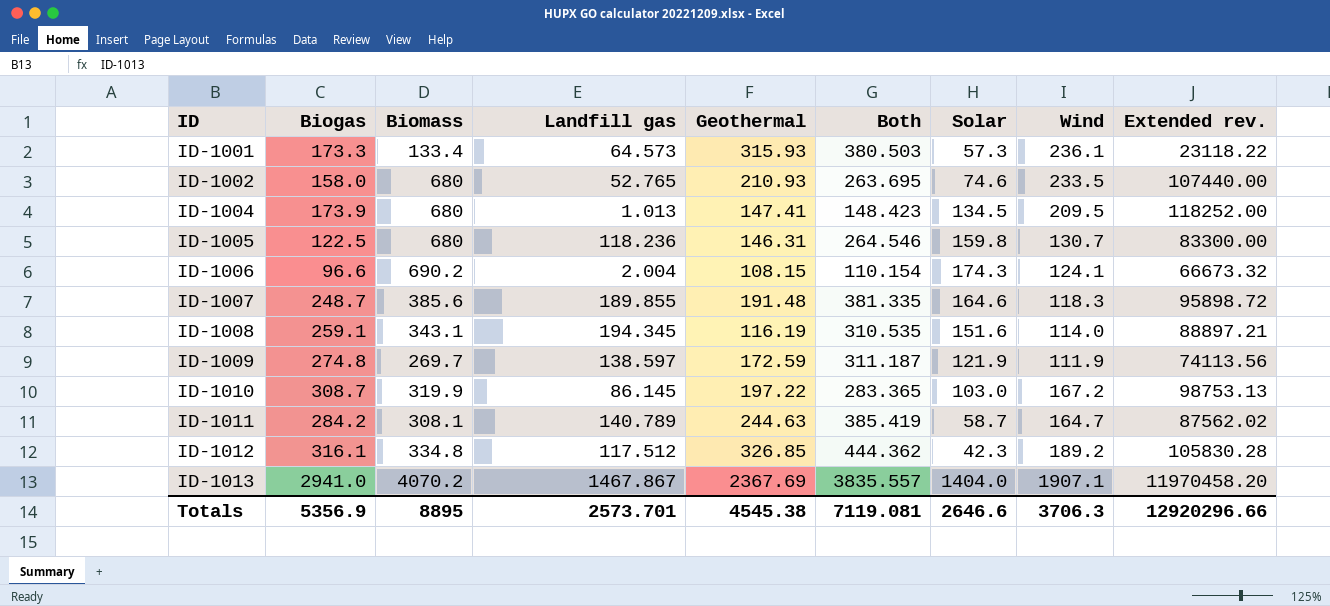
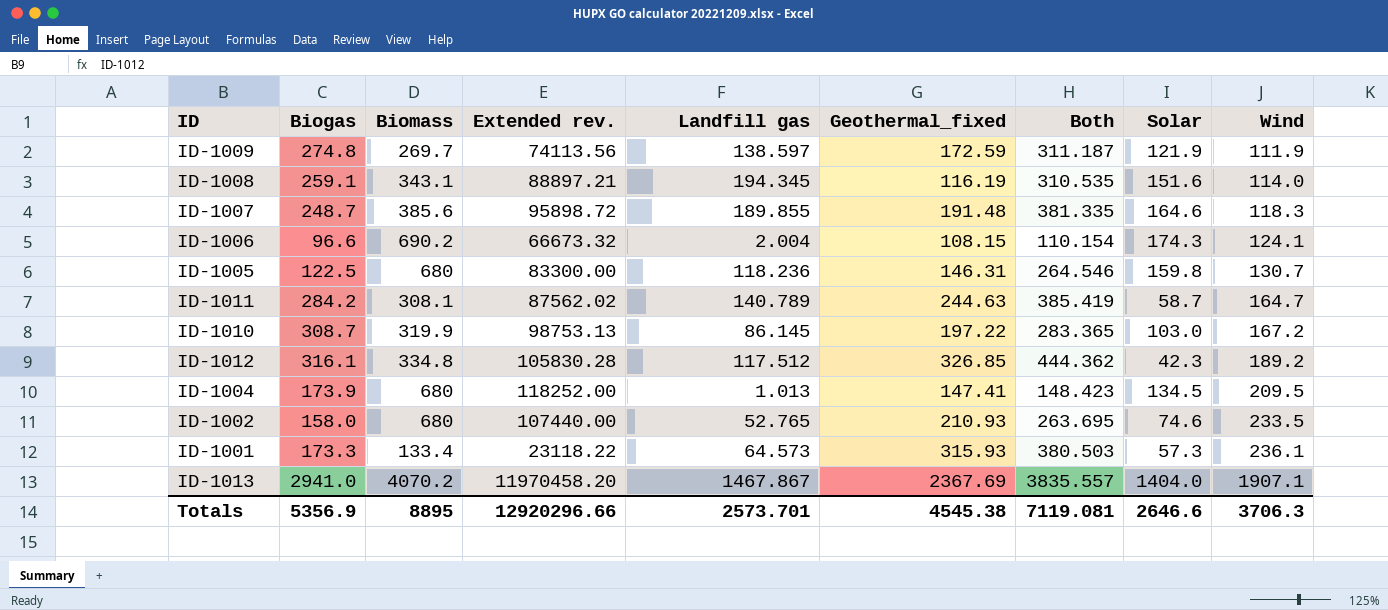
row order: ID ascending -> Wind ascending
column Extended rev. | position: 9 -> 4
column name: Geothermal -> Geothermal_fixed

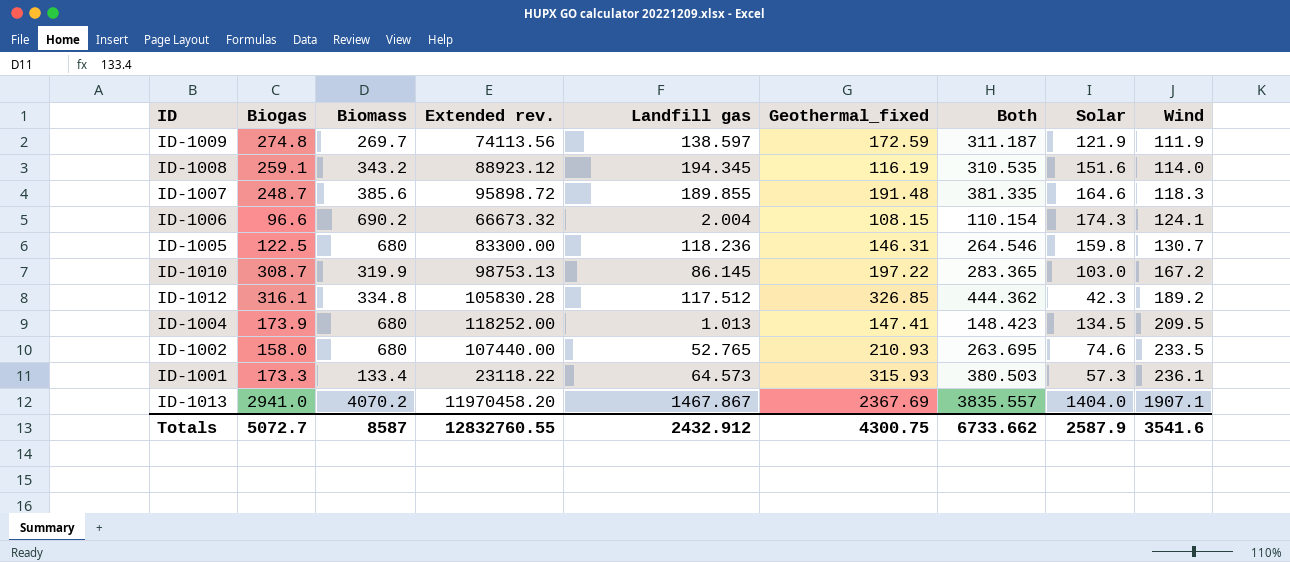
row ID-1011: 284.2 | 308.1 | 87562.02 | 140.789 | 244.63 | 385.419 | 58.7 | 164.7 -> none
ID-1008 | Biomass: 343.1 -> 343.2
ID-1008 | Extended rev.: 88897.21 -> 88923.12
Totals | Biogas: 5356.9 -> 5072.7
Totals | Biomass: 8895 -> 8587
Totals | Extended rev.: 12920296.66 -> 12832760.55
Totals | Landfill gas: 2573.701 -> 2432.912
Totals | Geothermal_fixed: 4545.38 -> 4300.75
Totals | Both: 7119.081 -> 6733.662
Totals | Solar: 2646.6 -> 2587.9
Totals | Wind: 3706.3 -> 3541.6

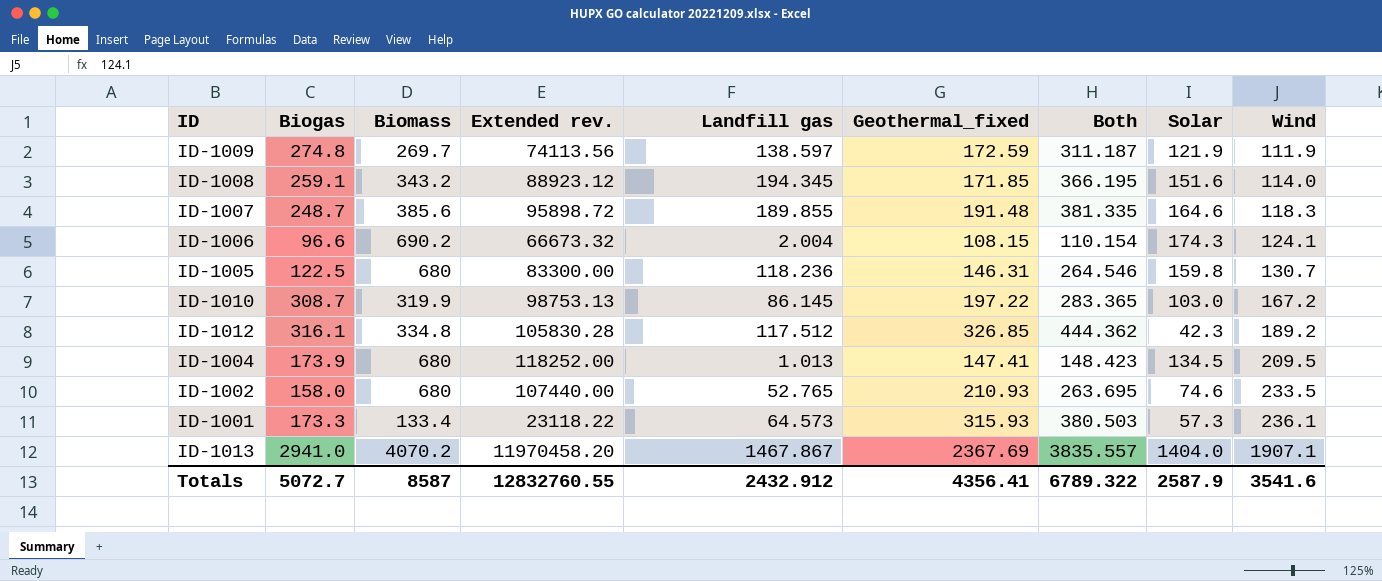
ID-1008 | Geothermal_fixed: 116.19 -> 171.85
ID-1008 | Both: 310.535 -> 366.195
Totals | Geothermal_fixed: 4300.75 -> 4356.41
Totals | Both: 6733.662 -> 6789.322

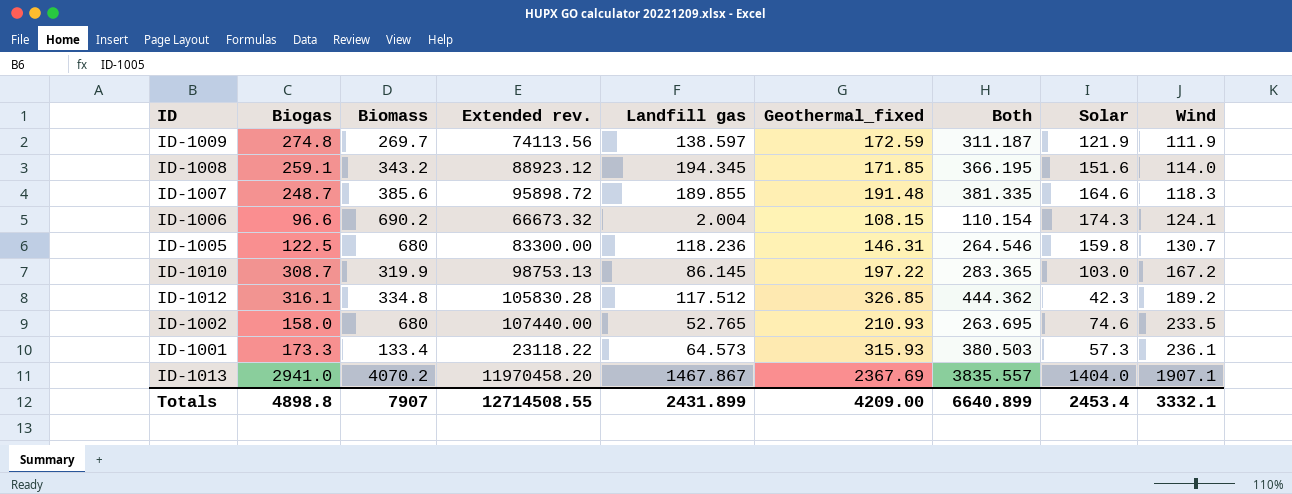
row ID-1004: 173.9 | 680 | 118252.00 | 1.013 | 147.41 | 148.423 | 134.5 | 209.5 -> none
Totals | Biogas: 5072.7 -> 4898.8
Totals | Biomass: 8587 -> 7907
Totals | Extended rev.: 12832760.55 -> 12714508.55
Totals | Landfill gas: 2432.912 -> 2431.899
Totals | Geothermal_fixed: 4356.41 -> 4209.00
Totals | Both: 6789.322 -> 6640.899
Totals | Solar: 2587.9 -> 2453.4
Totals | Wind: 3541.6 -> 3332.1

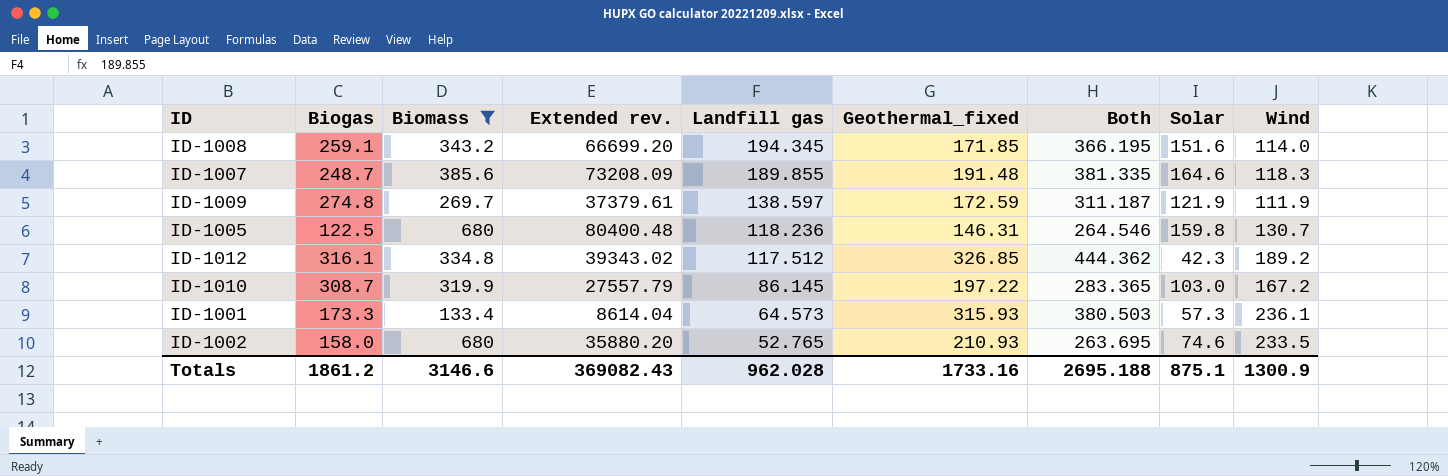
filter: none -> Biomass <= 680
row order: Wind ascending -> Landfill gas descending
column Extended rev. | formula: [Biogas] * [Biomass] -> [Biomass] * [Landfill gas]
Totals | Biogas: 4898.8 -> 1861.2
Totals | Biomass: 7907 -> 3146.6
Totals | Extended rev.: 12714508.55 -> 369082.43
Totals | Landfill gas: 2431.899 -> 962.028
Totals | Geothermal_fixed: 4209.00 -> 1733.16
Totals | Both: 6640.899 -> 2695.188
Totals | Solar: 2453.4 -> 875.1
Totals | Wind: 3332.1 -> 1300.9

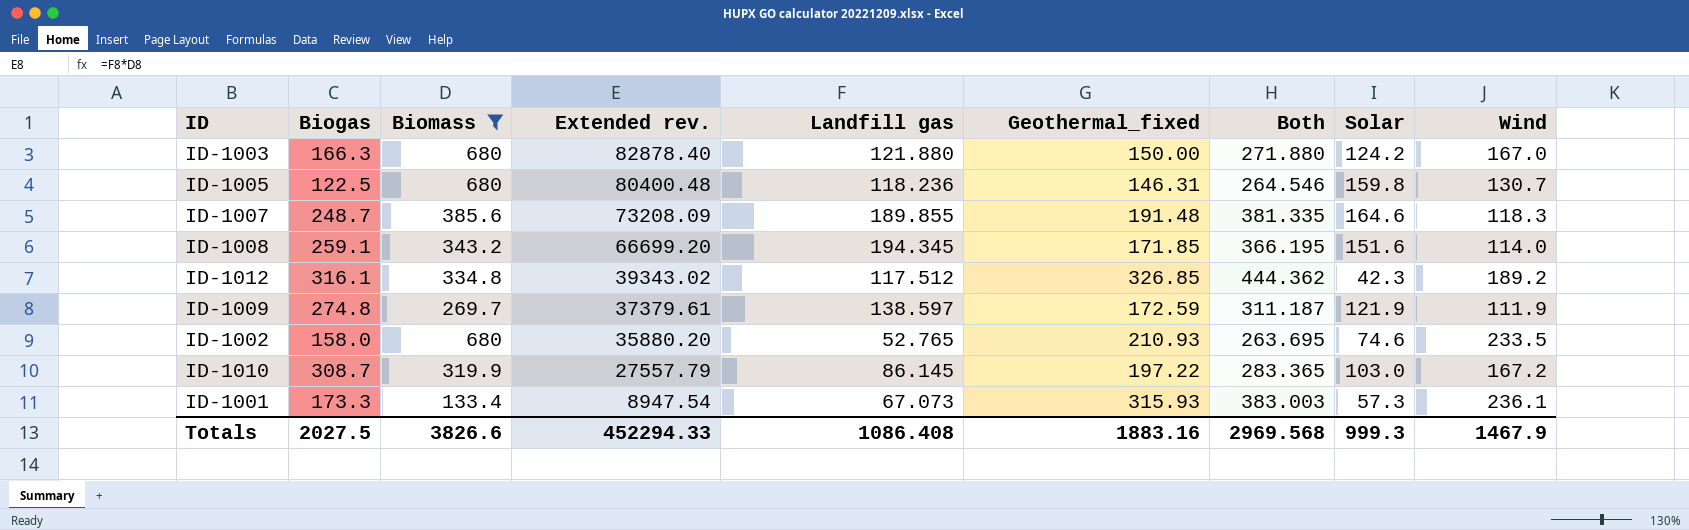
row order: Landfill gas descending -> Extended rev. descending
row ID-1003: none -> 166.3 | 680 | 82878.40 | 121.880 | 150.00 | 271.880 | 124.2 | 167.0
ID-1001 | Extended rev.: 8614.04 -> 8947.54
ID-1001 | Landfill gas: 64.573 -> 67.073
ID-1001 | Both: 380.503 -> 383.003
Totals | Biogas: 1861.2 -> 2027.5
Totals | Biomass: 3146.6 -> 3826.6
Totals | Extended rev.: 369082.43 -> 452294.33
Totals | Landfill gas: 962.028 -> 1086.408
Totals | Geothermal_fixed: 1733.16 -> 1883.16
Totals | Both: 2695.188 -> 2969.568
Totals | Solar: 875.1 -> 999.3
Totals | Wind: 1300.9 -> 1467.9

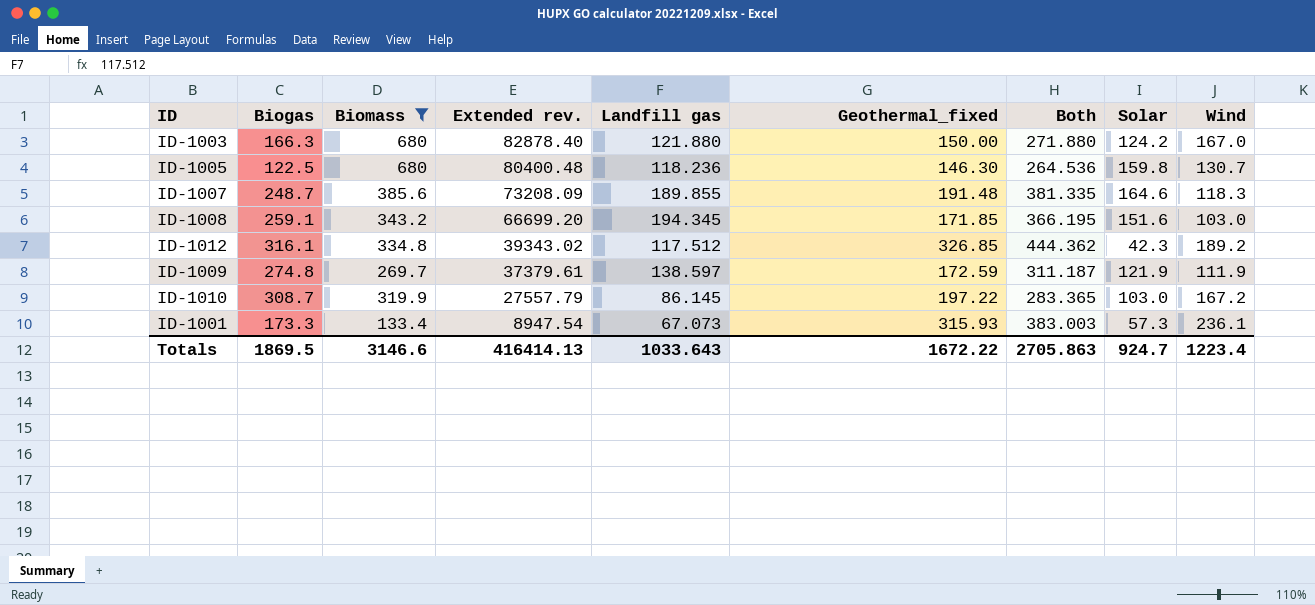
row ID-1002: 158.0 | 680 | 35880.20 | 52.765 | 210.93 | 263.695 | 74.6 | 233.5 -> none
ID-1005 | Geothermal_fixed: 146.31 -> 146.30
ID-1005 | Both: 264.546 -> 264.536
ID-1008 | Wind: 114.0 -> 103.0
Totals | Biogas: 2027.5 -> 1869.5
Totals | Biomass: 3826.6 -> 3146.6
Totals | Extended rev.: 452294.33 -> 416414.13
Totals | Landfill gas: 1086.408 -> 1033.643
Totals | Geothermal_fixed: 1883.16 -> 1672.22
Totals | Both: 2969.568 -> 2705.863
Totals | Solar: 999.3 -> 924.7
Totals | Wind: 1467.9 -> 1223.4

